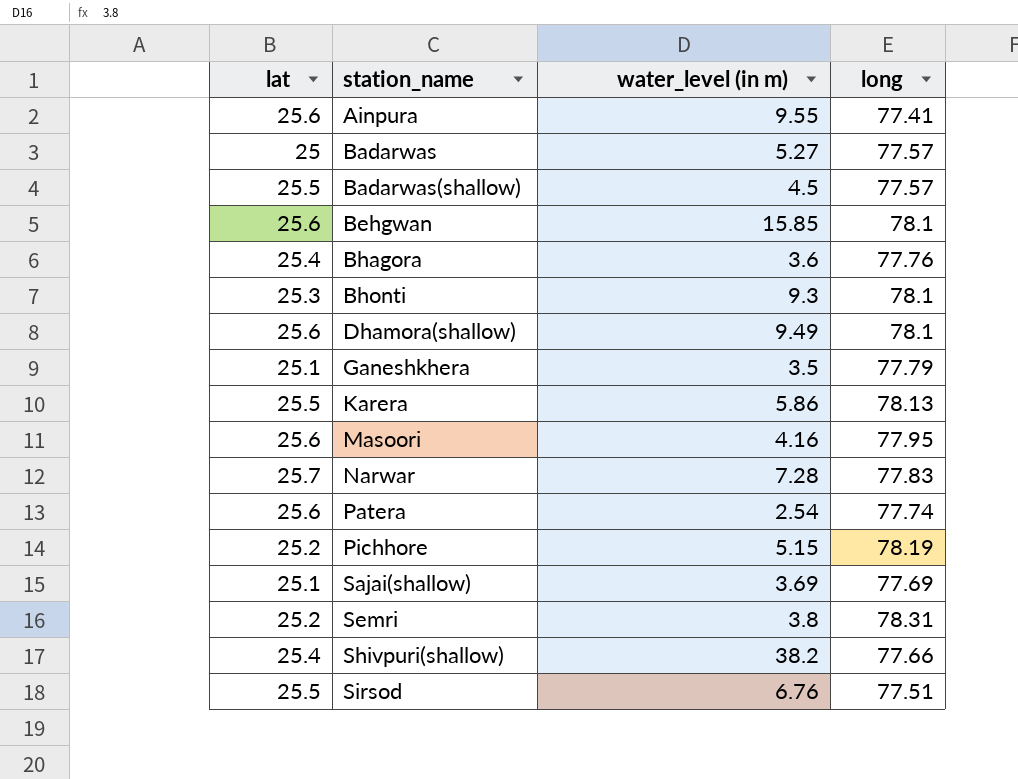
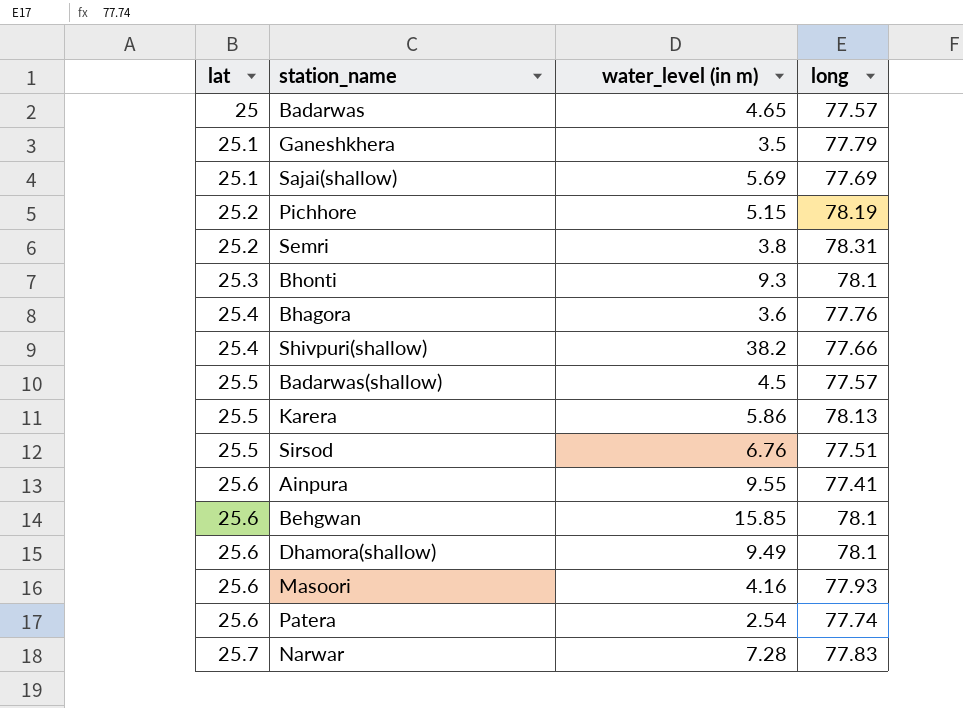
row order: station_name ascending -> lat ascending
Badarwas | water_level (in m): 5.27 -> 4.65
Sajai(shallow) | water_level (in m): 3.69 -> 5.69
Masoori | long: 77.95 -> 77.93

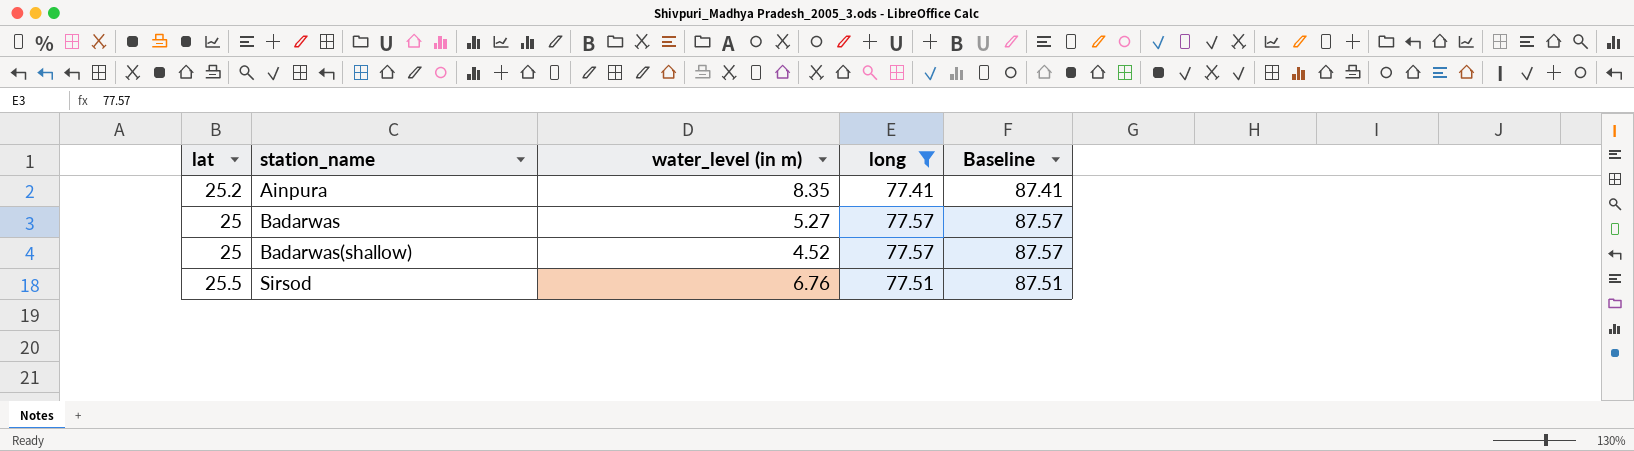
filter: none -> long <= 77.57
row order: lat ascending -> station_name ascending
column Baseline | formula: none -> [long] + 10
Ainpura | lat: 25.6 -> 25.2
Ainpura | water_level (in m): 9.55 -> 8.35
Badarwas | water_level (in m): 4.65 -> 5.27
Badarwas(shallow) | lat: 25.5 -> 25
Badarwas(shallow) | water_level (in m): 4.5 -> 4.52

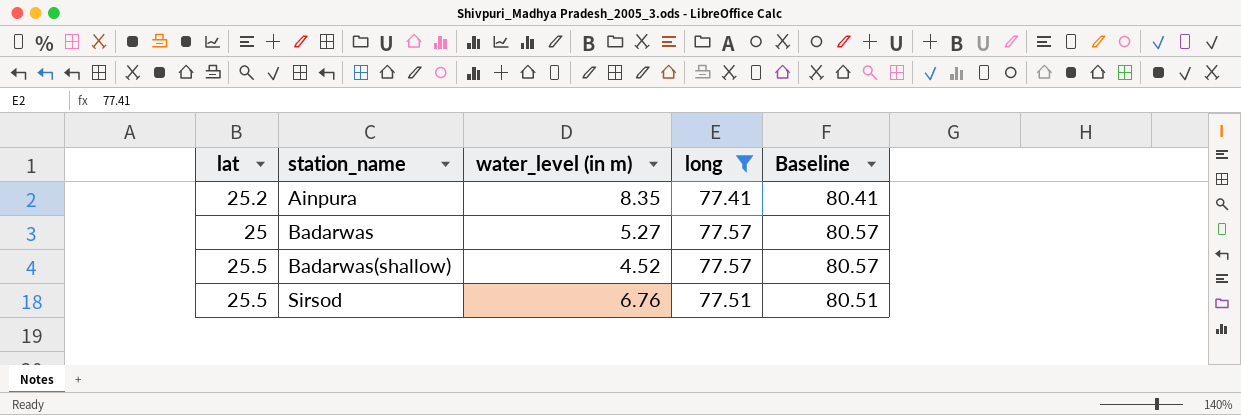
column Baseline | formula: [long] + 10 -> [long] + 3
Badarwas(shallow) | lat: 25 -> 25.5

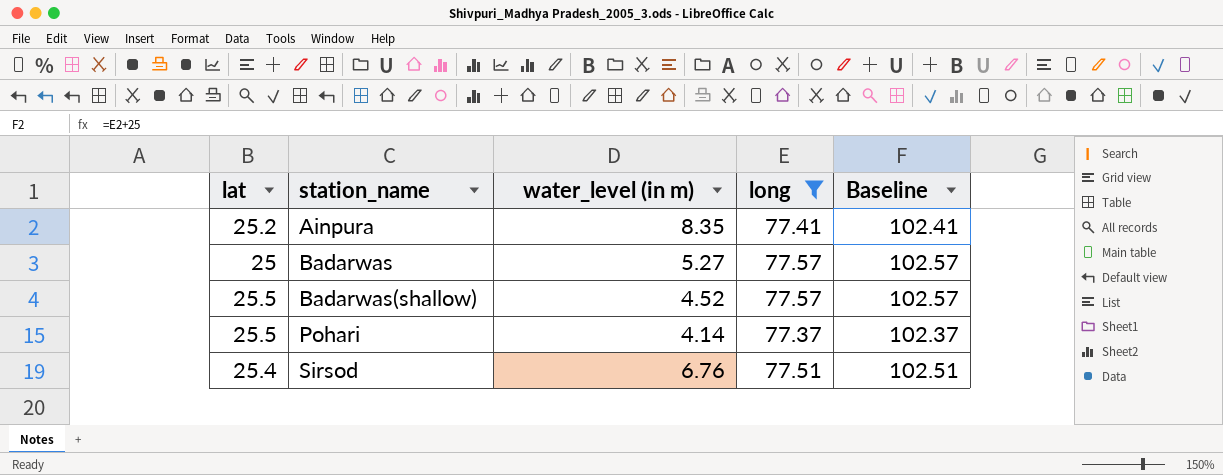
column Baseline | formula: [long] + 3 -> [long] + 25
row Pohari: none -> 25.5 | 4.14 | 77.37 | 102.37
Sirsod | lat: 25.5 -> 25.4

